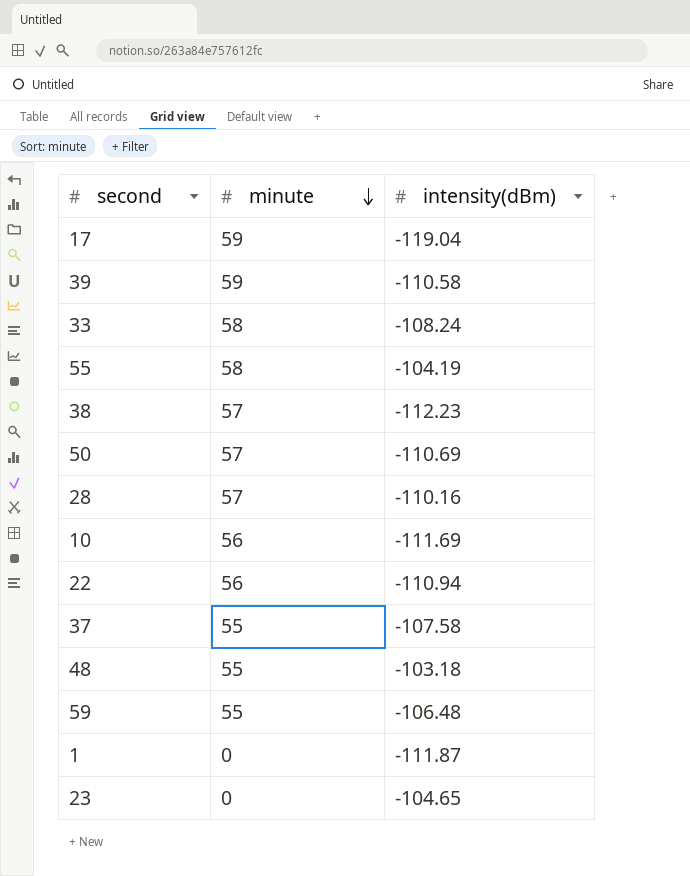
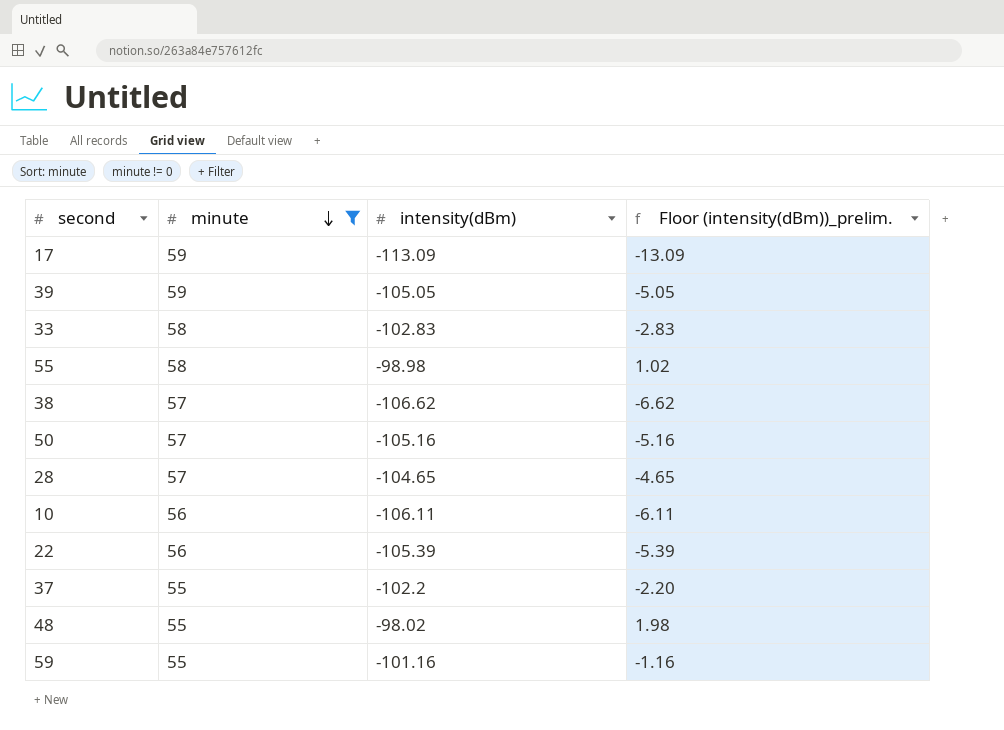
filter: none -> minute != 0
column Floor (intensity(dBm))_prelim. | formula: none -> [intensity(dBm)] + 100
17 | intensity(dBm): -119.04 -> -113.09
39 | intensity(dBm): -110.58 -> -105.05
33 | intensity(dBm): -108.24 -> -102.83
55 | intensity(dBm): -104.19 -> -98.98
38 | intensity(dBm): -112.23 -> -106.62
50 | intensity(dBm): -110.69 -> -105.16
28 | intensity(dBm): -110.16 -> -104.65
10 | intensity(dBm): -111.69 -> -106.11
22 | intensity(dBm): -110.94 -> -105.39
37 | intensity(dBm): -107.58 -> -102.2
48 | intensity(dBm): -103.18 -> -98.02
59 | intensity(dBm): -106.48 -> -101.16

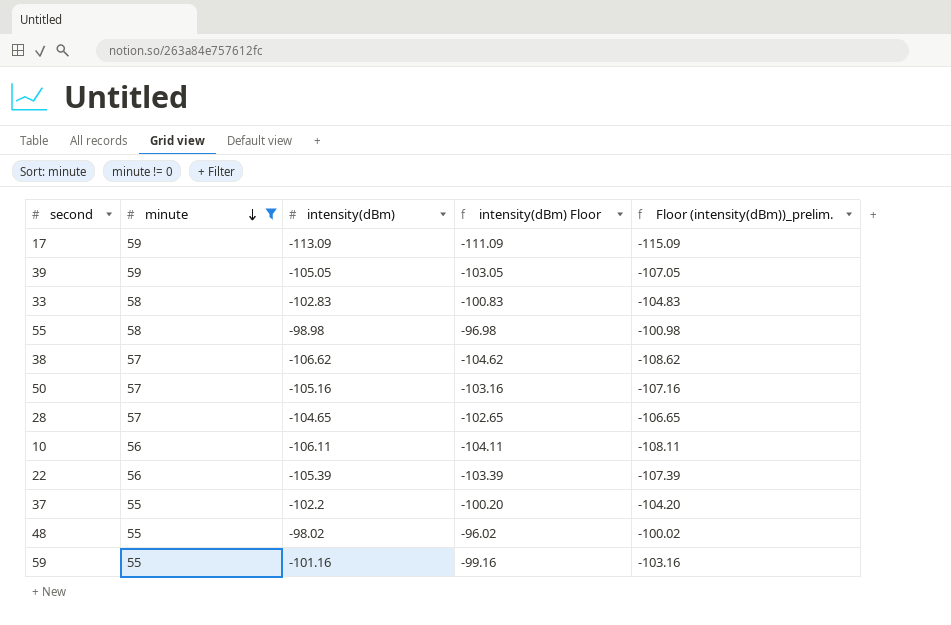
column intensity(dBm) Floor | formula: none -> [intensity(dBm)] + 2
column Floor (intensity(dBm))_prelim. | formula: [intensity(dBm)] + 100 -> [intensity(dBm)] - 2

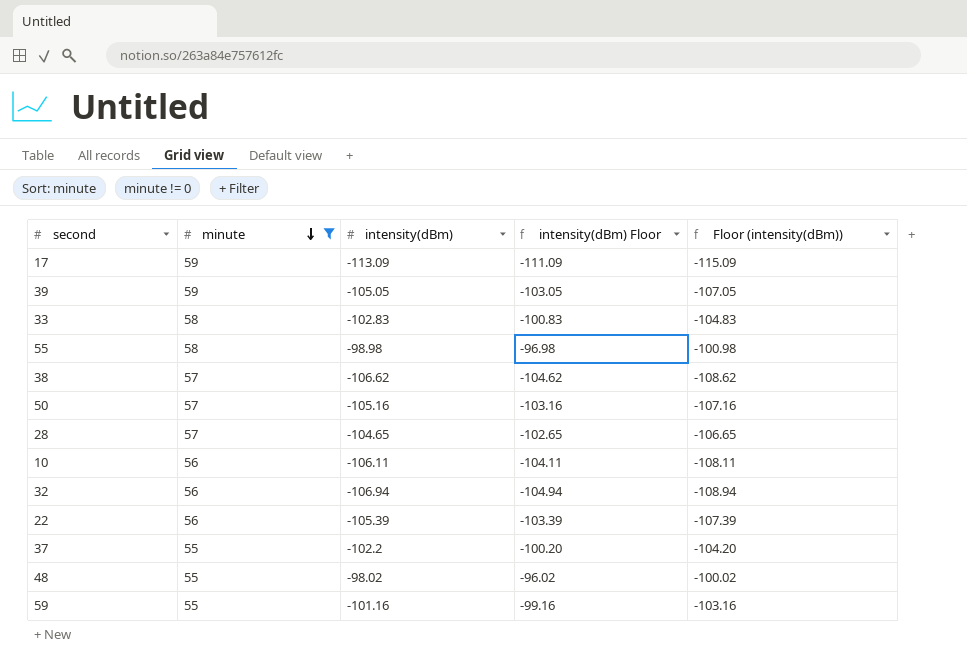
column name: Floor (intensity(dBm))_prelim. -> Floor (intensity(dBm))
row 32: none -> 56 | -106.94 | -104.94 | -108.94

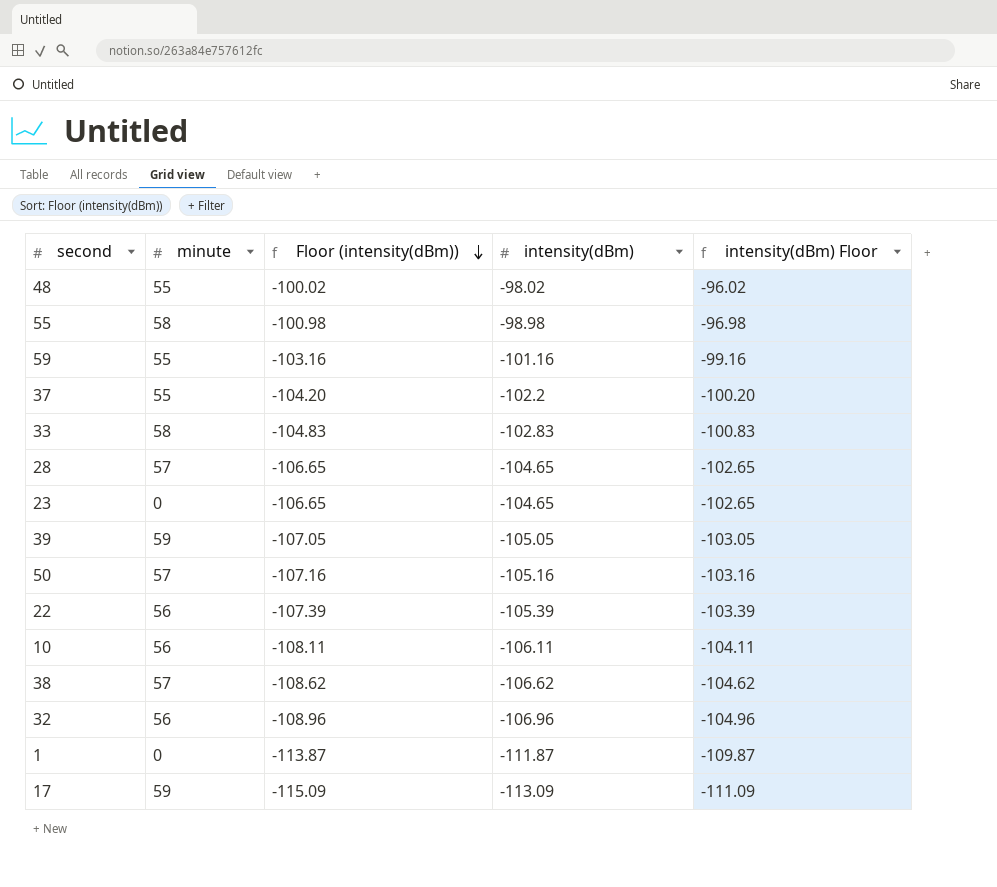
filter: minute != 0 -> none
row order: minute descending -> Floor (intensity(dBm)) descending
column Floor (intensity(dBm)) | position: 5 -> 3
32 | Floor (intensity(dBm)): -108.94 -> -108.96
32 | intensity(dBm): -106.94 -> -106.96
32 | intensity(dBm) Floor: -104.94 -> -104.96

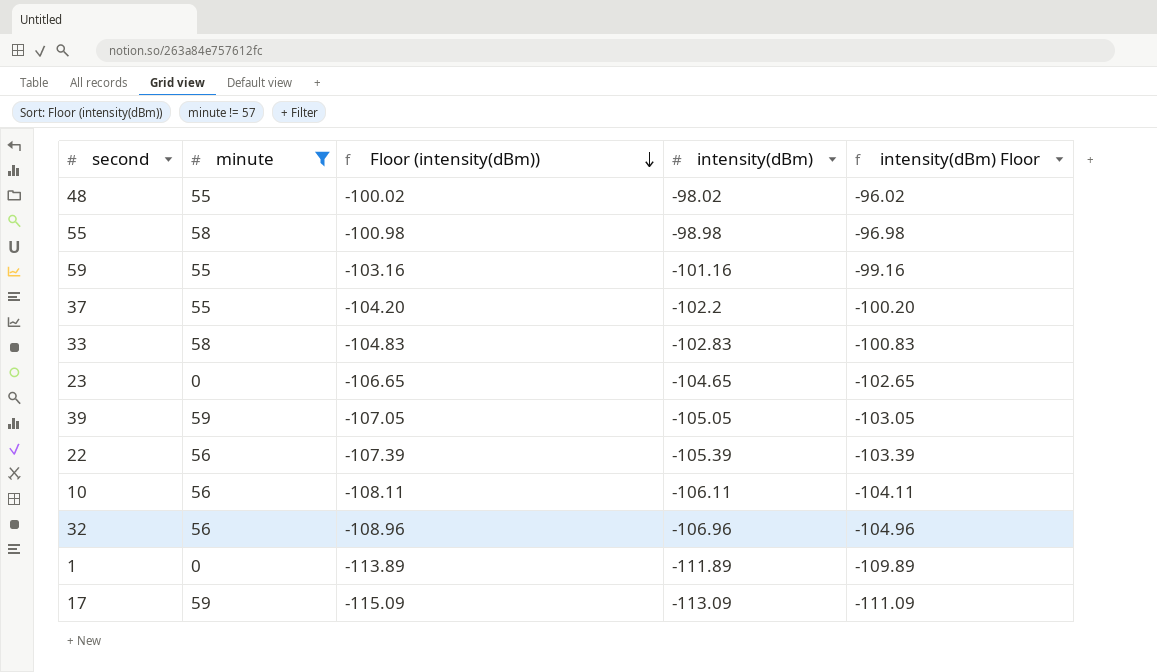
filter: none -> minute != 57
1 | Floor (intensity(dBm)): -113.87 -> -113.89
1 | intensity(dBm): -111.87 -> -111.89
1 | intensity(dBm) Floor: -109.87 -> -109.89

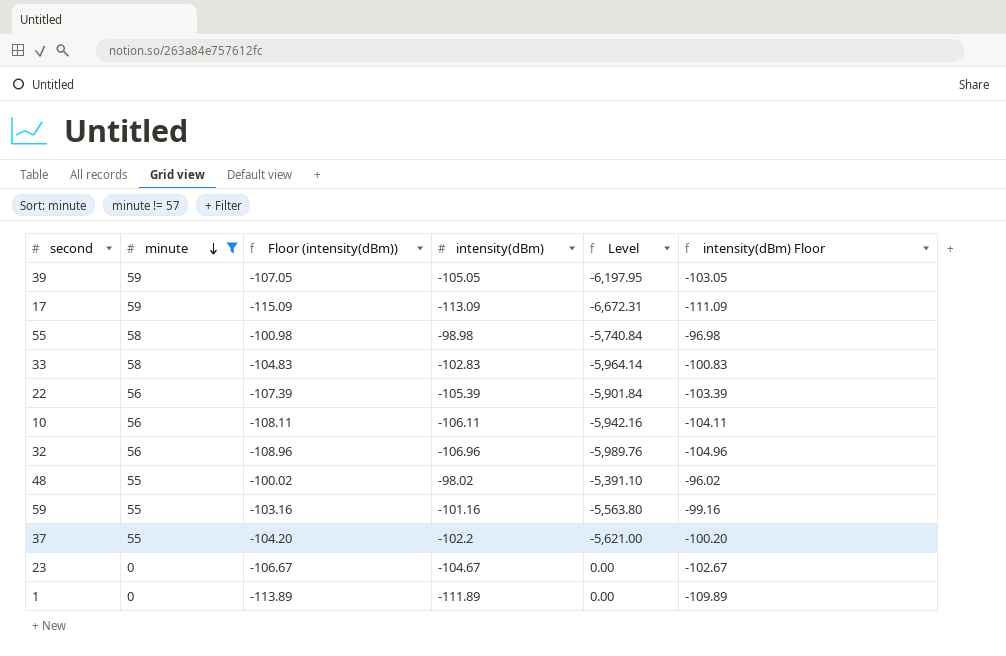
row order: Floor (intensity(dBm)) descending -> minute descending
column Level | formula: none -> [minute] * [intensity(dBm)]
23 | Floor (intensity(dBm)): -106.65 -> -106.67
23 | intensity(dBm): -104.65 -> -104.67
23 | intensity(dBm) Floor: -102.65 -> -102.67

